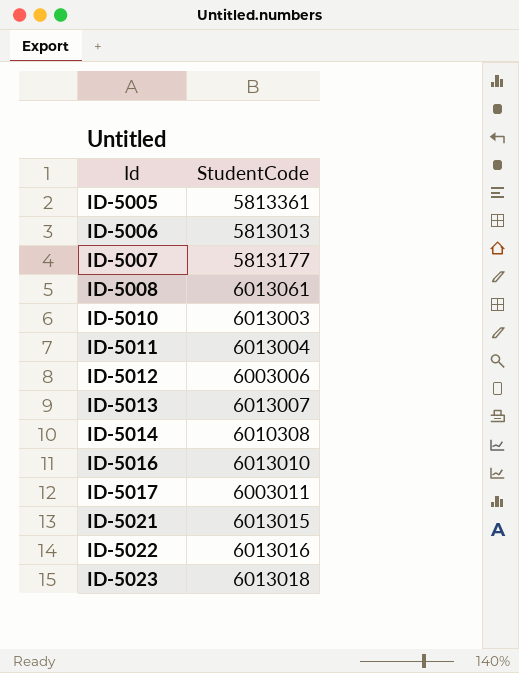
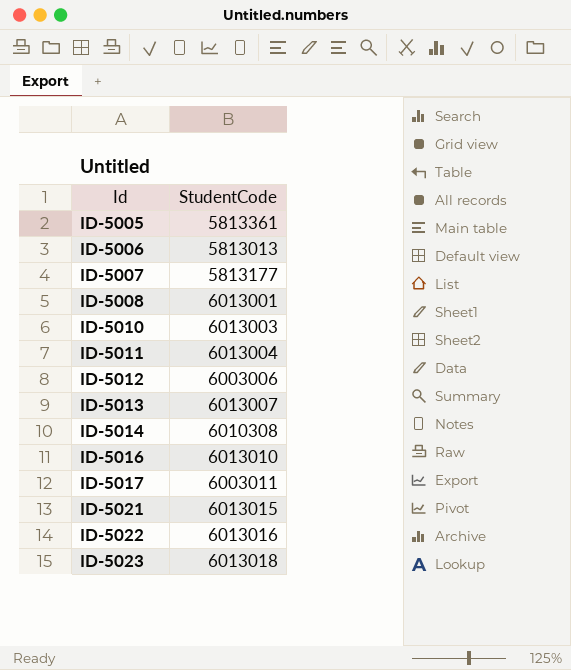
ID-5008 | StudentCode: 6013061 -> 6013001

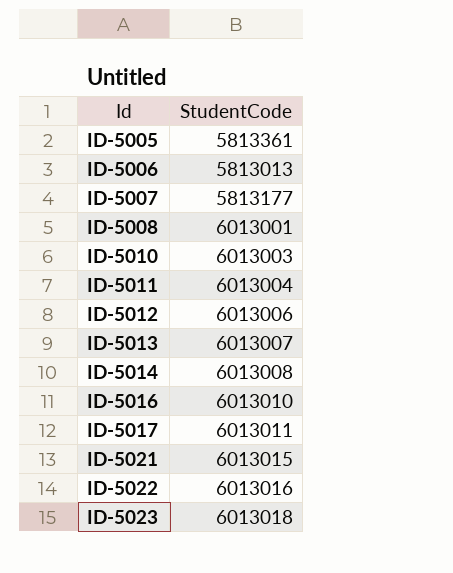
ID-5012 | StudentCode: 6003006 -> 6013006
ID-5014 | StudentCode: 6010308 -> 6013008
ID-5017 | StudentCode: 6003011 -> 6013011

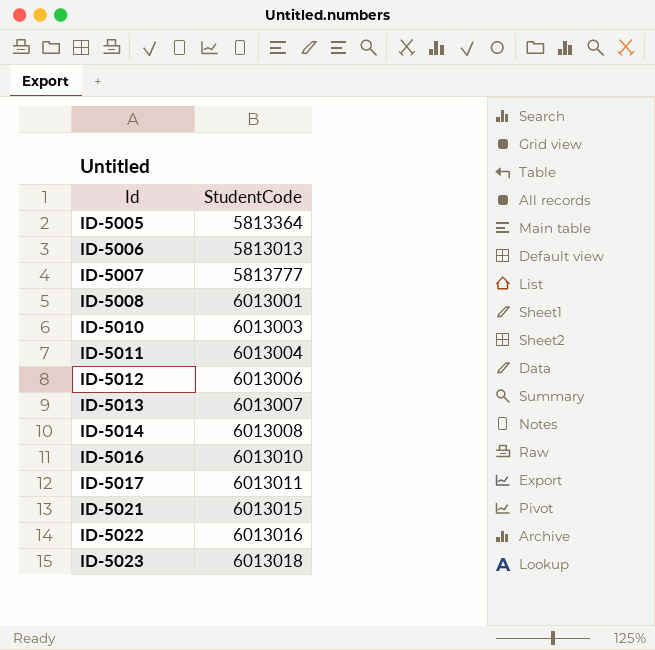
ID-5005 | StudentCode: 5813361 -> 5813364
ID-5007 | StudentCode: 5813177 -> 5813777

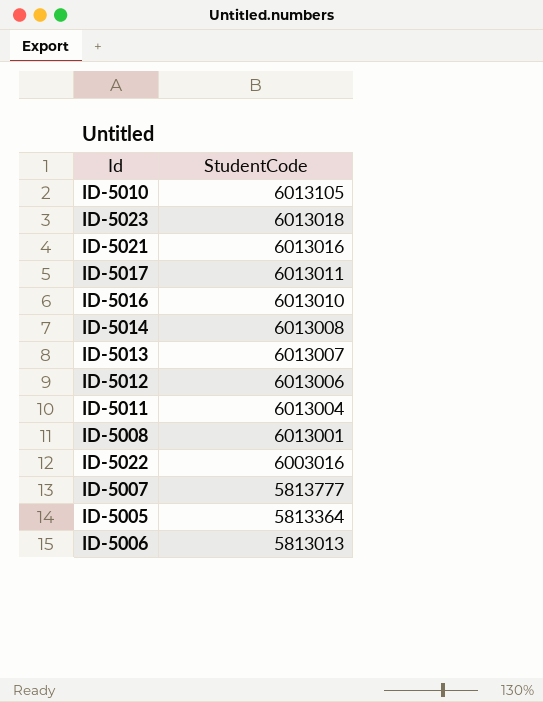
row order: Id ascending -> StudentCode descending
ID-5010 | StudentCode: 6013003 -> 6013105
ID-5021 | StudentCode: 6013015 -> 6013016
ID-5022 | StudentCode: 6013016 -> 6003016

